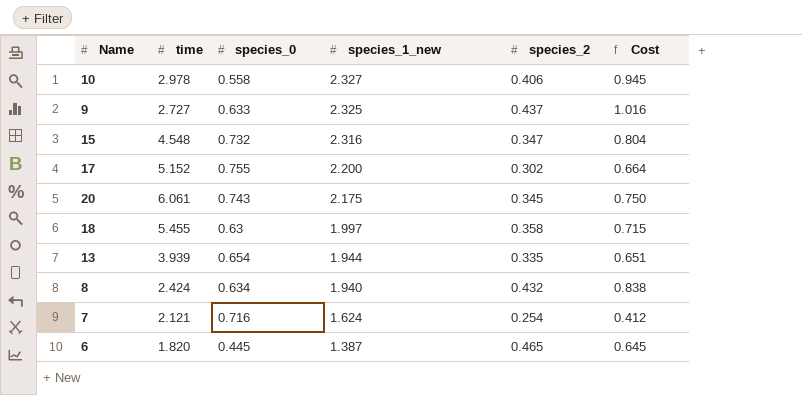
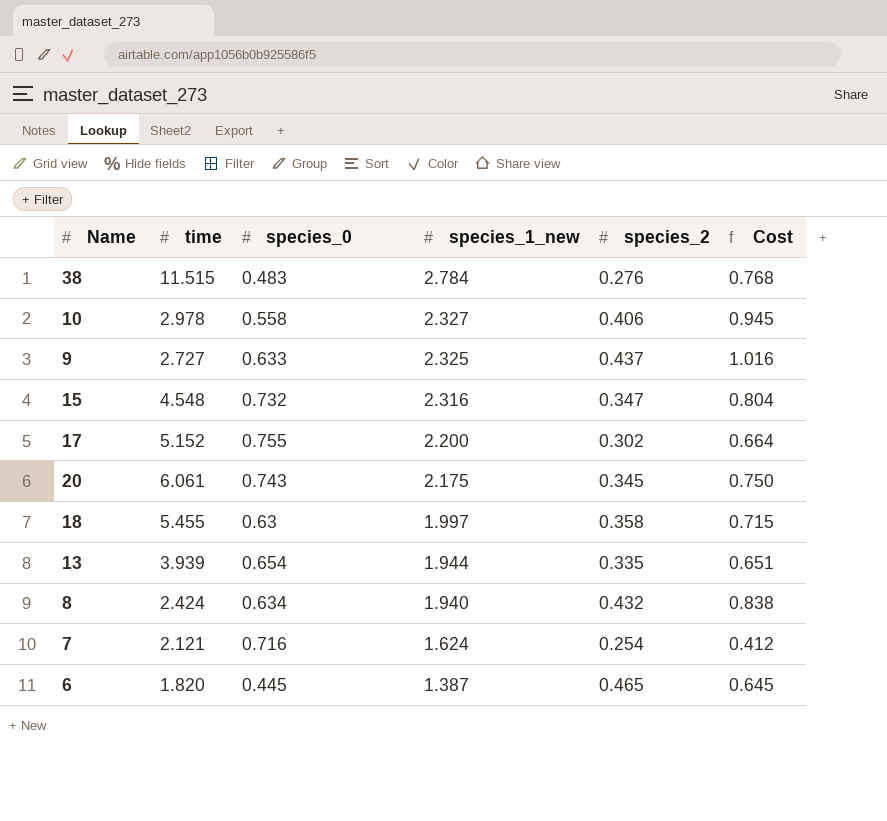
row 38: none -> 11.515 | 0.483 | 2.784 | 0.276 | 0.768

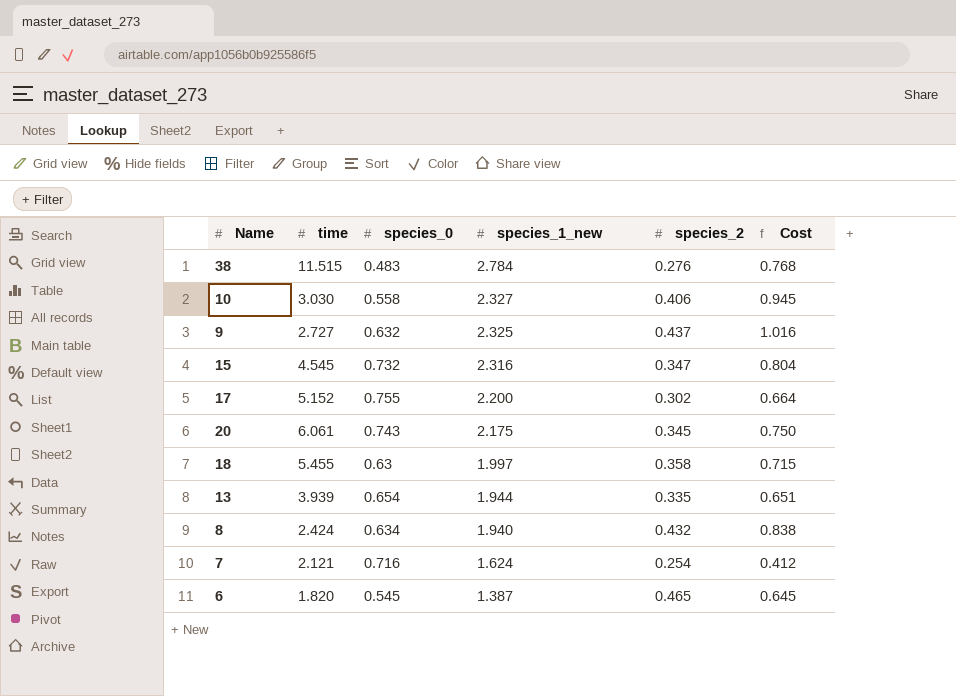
10 | time: 2.978 -> 3.030
9 | species_0: 0.633 -> 0.632
15 | time: 4.548 -> 4.545
6 | species_0: 0.445 -> 0.545

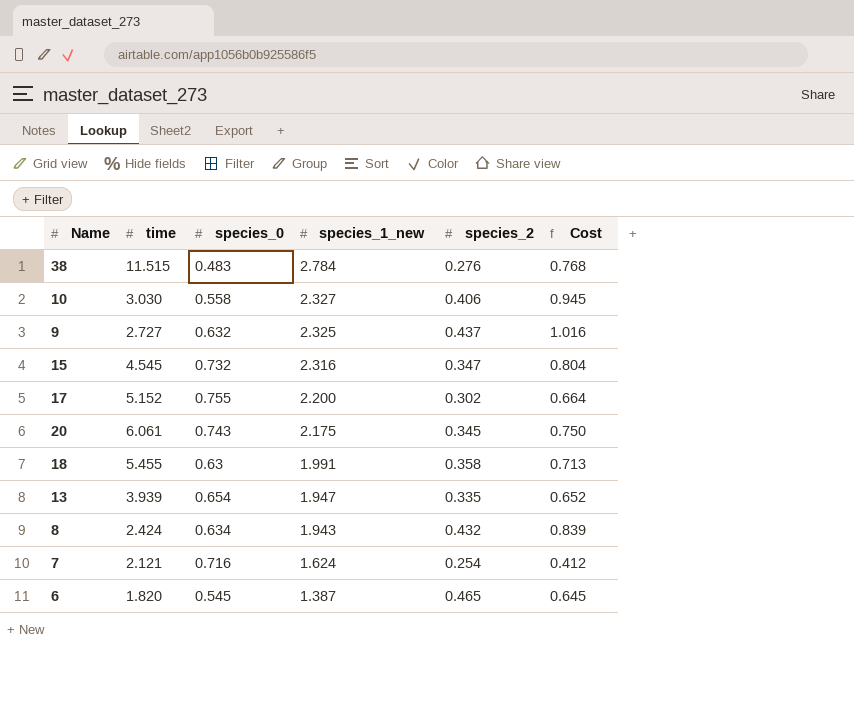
18 | species_1_new: 1.997 -> 1.991
18 | Cost: 0.715 -> 0.713
13 | species_1_new: 1.944 -> 1.947
13 | Cost: 0.651 -> 0.652
8 | species_1_new: 1.940 -> 1.943
8 | Cost: 0.838 -> 0.839

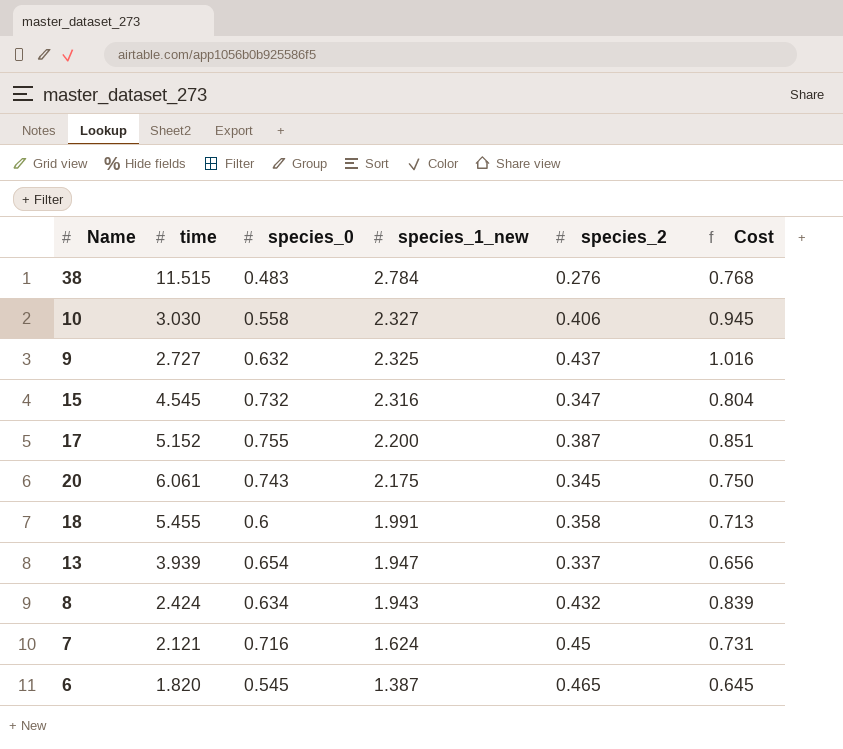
17 | species_2: 0.302 -> 0.387
17 | Cost: 0.664 -> 0.851
18 | species_0: 0.63 -> 0.6
13 | species_2: 0.335 -> 0.337
13 | Cost: 0.652 -> 0.656
7 | species_2: 0.254 -> 0.45
7 | Cost: 0.412 -> 0.731

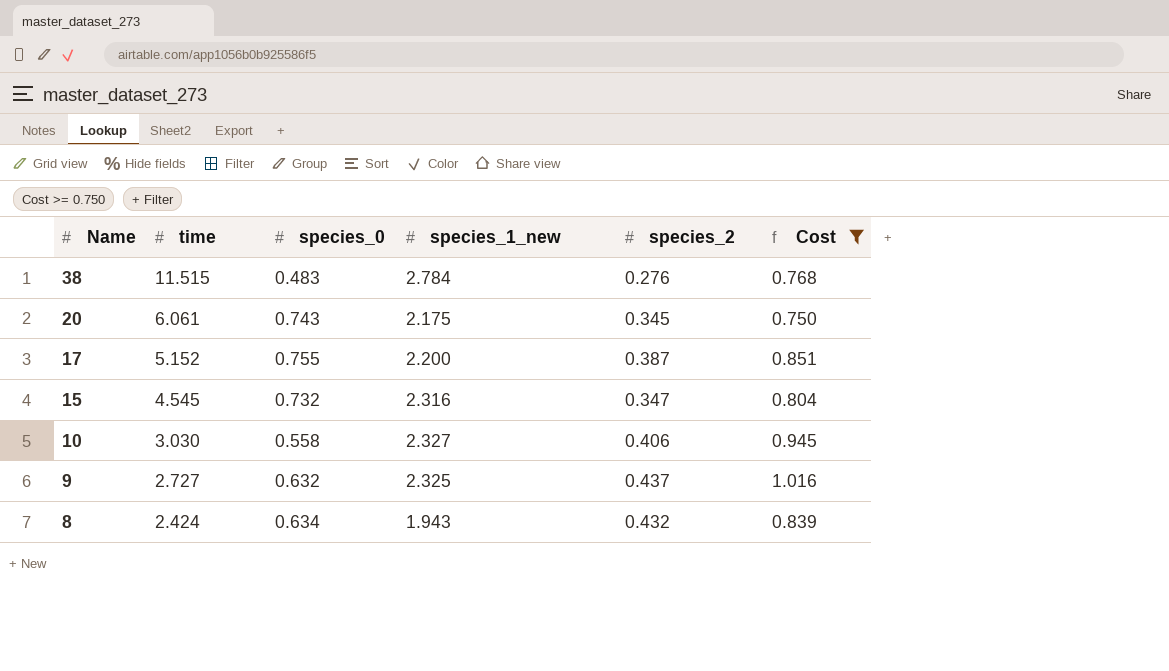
filter: none -> Cost >= 0.750
row order: species_1_new descending -> Name descending

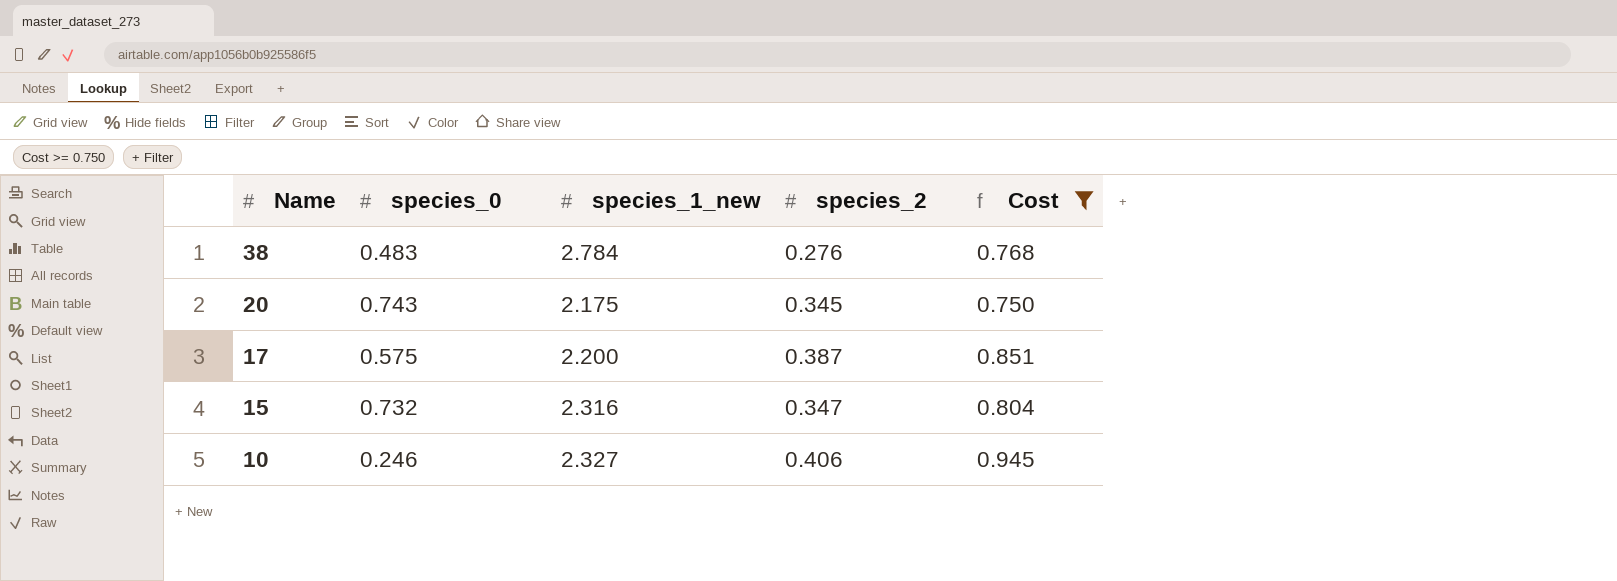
column time | position: 2 -> none
row 9: 2.727 | 0.632 | 2.325 | 0.437 | 1.016 -> none
row 8: 2.424 | 0.634 | 1.943 | 0.432 | 0.839 -> none
17 | species_0: 0.755 -> 0.575
10 | species_0: 0.558 -> 0.246

